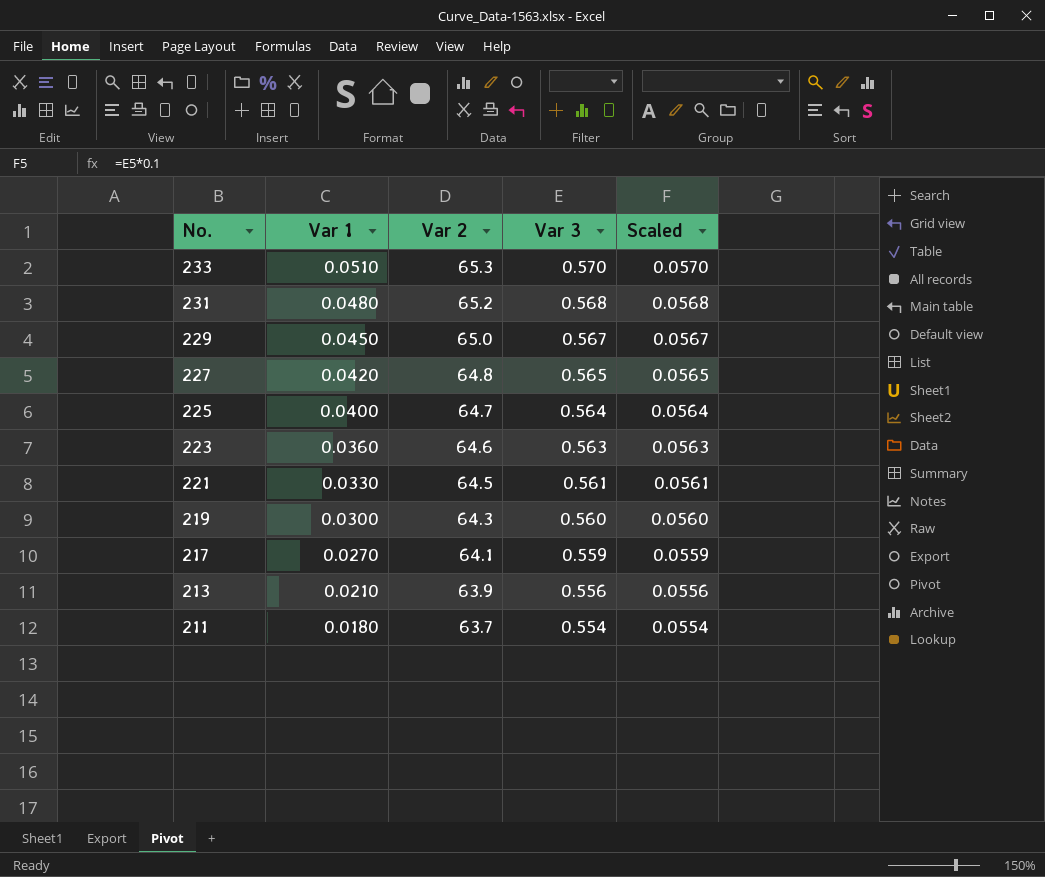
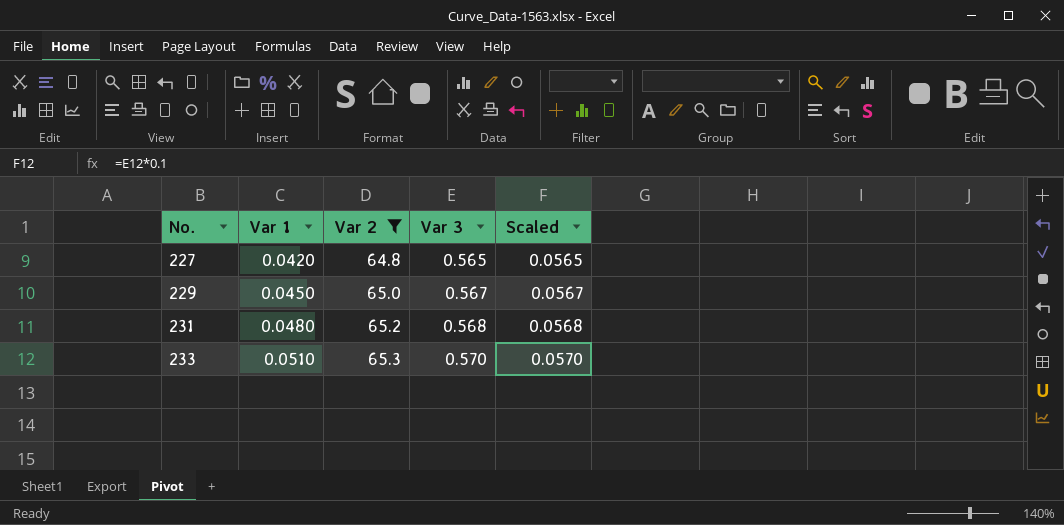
filter: none -> Var 2 >= 64.8
row order: No. descending -> No. ascending

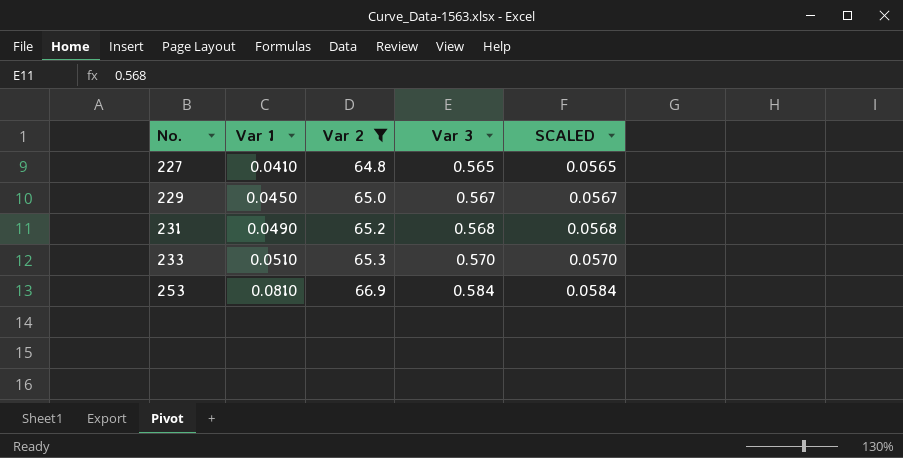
column name: Scaled -> SCALED
227 | Var 1: 0.0420 -> 0.0410
231 | Var 1: 0.0480 -> 0.0490
row 253: none -> 0.0810 | 66.9 | 0.584 | 0.0584

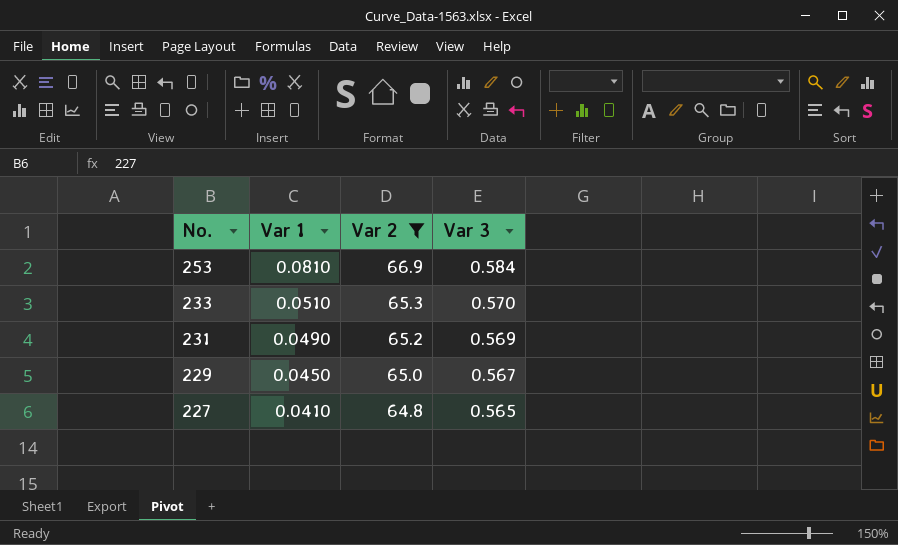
row order: No. ascending -> No. descending
column SCALED | formula: [Var 3] * 0.1 -> none
231 | Var 3: 0.568 -> 0.569

